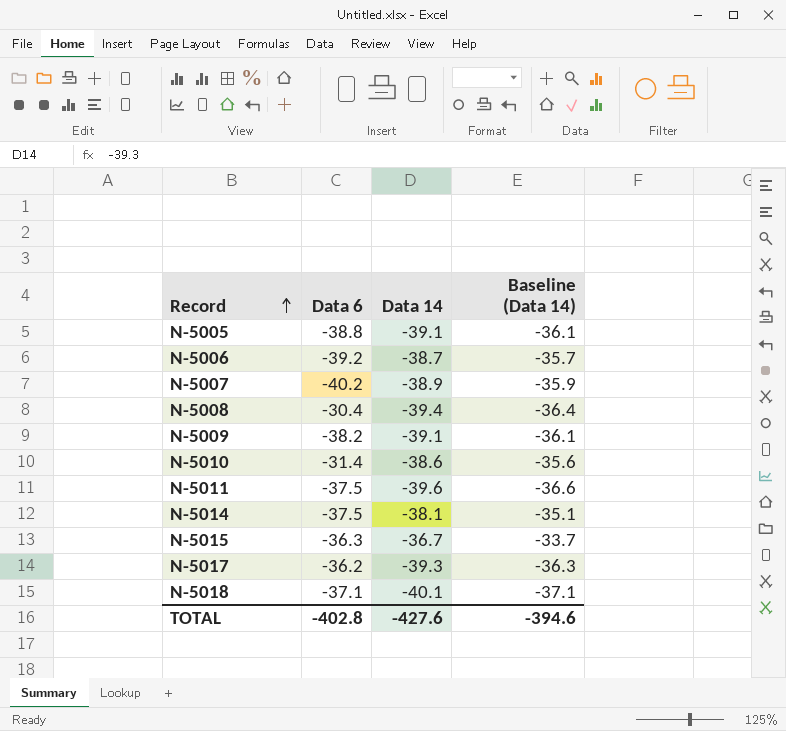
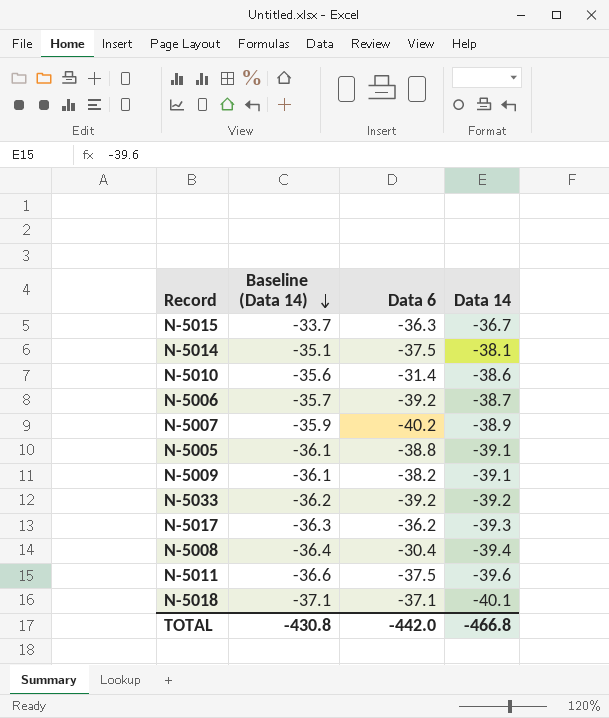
row order: Record ascending -> Baseline (Data 14) descending
column Baseline (Data 14) | position: 4 -> 2
row N-5033: none -> -36.2 | -39.2 | -39.2
TOTAL | Baseline (Data 14): -394.6 -> -430.8
TOTAL | Data 6: -402.8 -> -442.0
TOTAL | Data 14: -427.6 -> -466.8

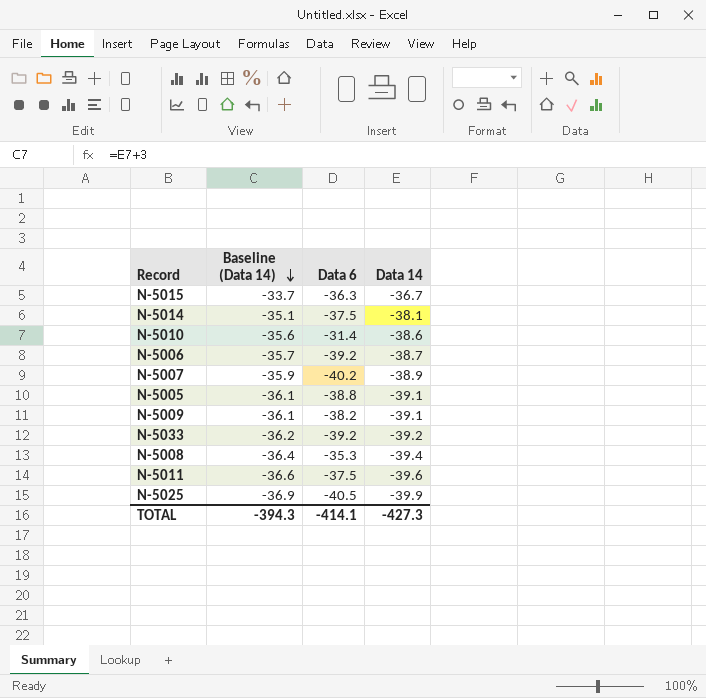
row N-5017: -36.3 | -36.2 | -39.3 -> none
row N-5018: -37.1 | -37.1 | -40.1 -> none
N-5008 | Data 6: -30.4 -> -35.3
row N-5025: none -> -36.9 | -40.5 | -39.9
TOTAL | Baseline (Data 14): -430.8 -> -394.3
TOTAL | Data 6: -442.0 -> -414.1
TOTAL | Data 14: -466.8 -> -427.3

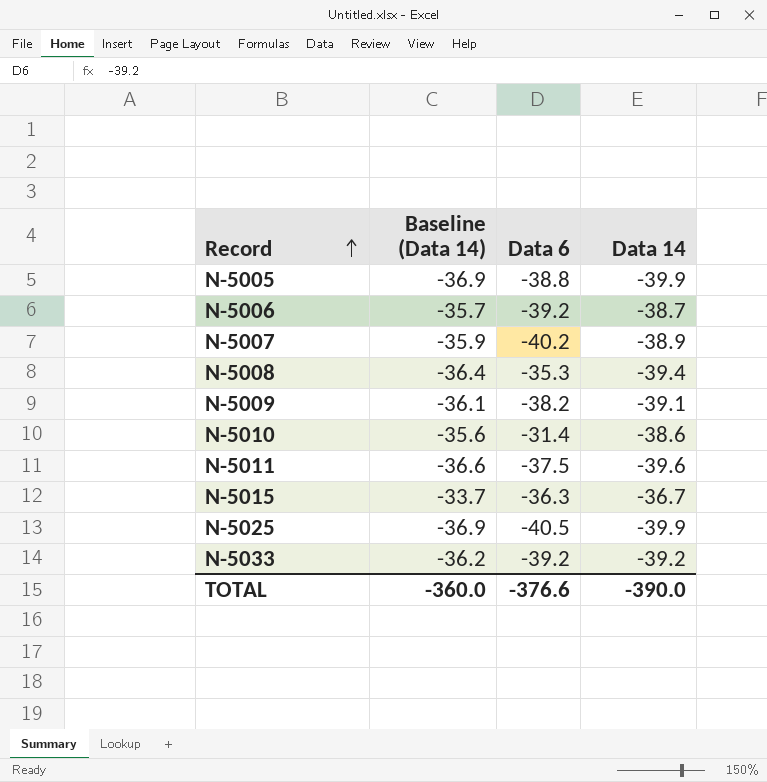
row order: Baseline (Data 14) descending -> Record ascending
row N-5014: -35.1 | -37.5 | -38.1 -> none
N-5005 | Baseline (Data 14): -36.1 -> -36.9
N-5005 | Data 14: -39.1 -> -39.9
TOTAL | Baseline (Data 14): -394.3 -> -360.0
TOTAL | Data 6: -414.1 -> -376.6
TOTAL | Data 14: -427.3 -> -390.0

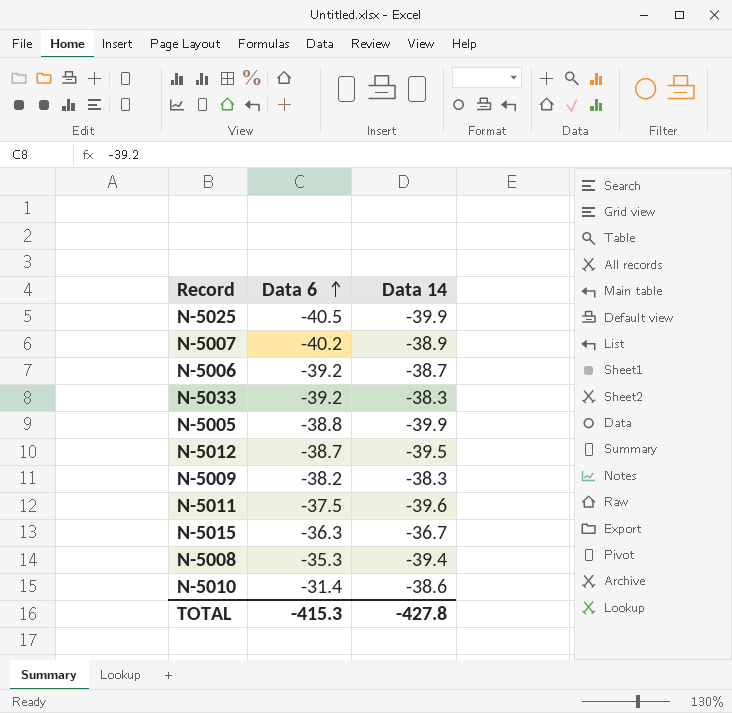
row order: Record ascending -> Data 6 ascending
column Baseline (Data 14) | formula: [Data 14] + 3 -> none
N-5033 | Data 14: -39.2 -> -38.3
row N-5012: none -> -38.7 | -39.5
N-5009 | Data 14: -39.1 -> -38.3
TOTAL | Data 6: -376.6 -> -415.3
TOTAL | Data 14: -390.0 -> -427.8

